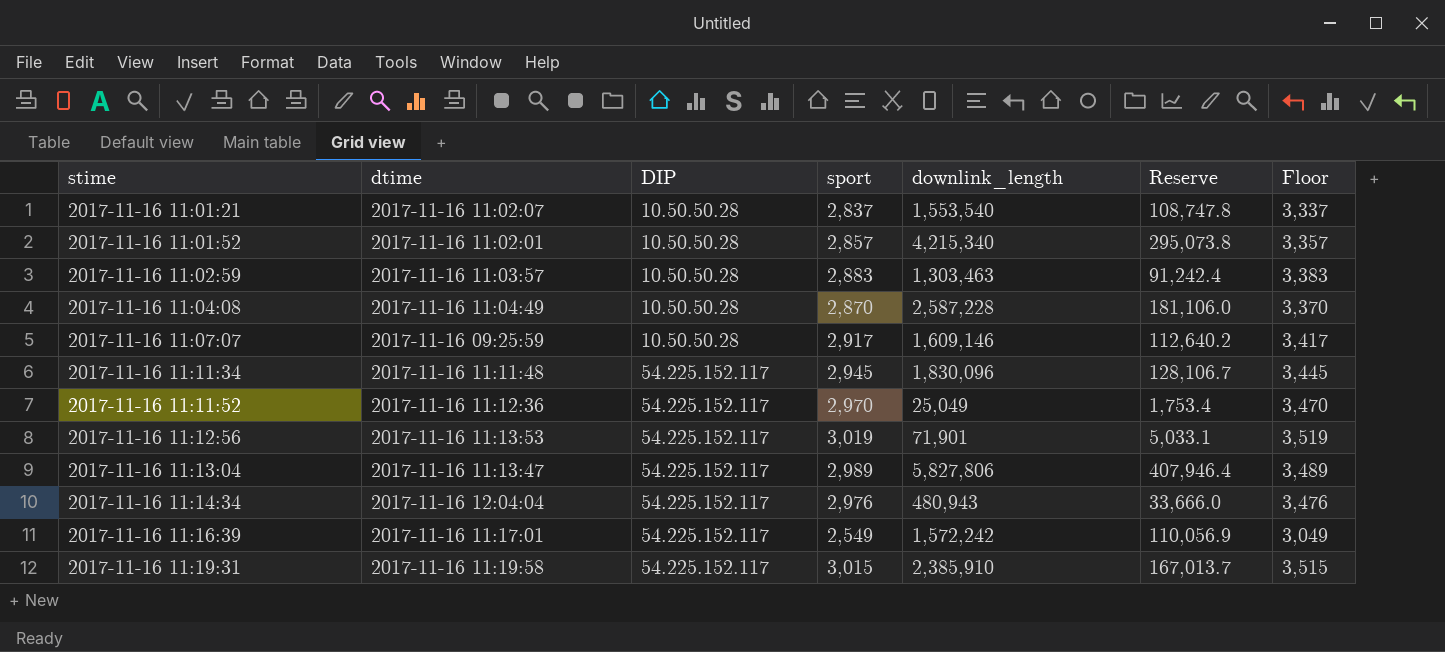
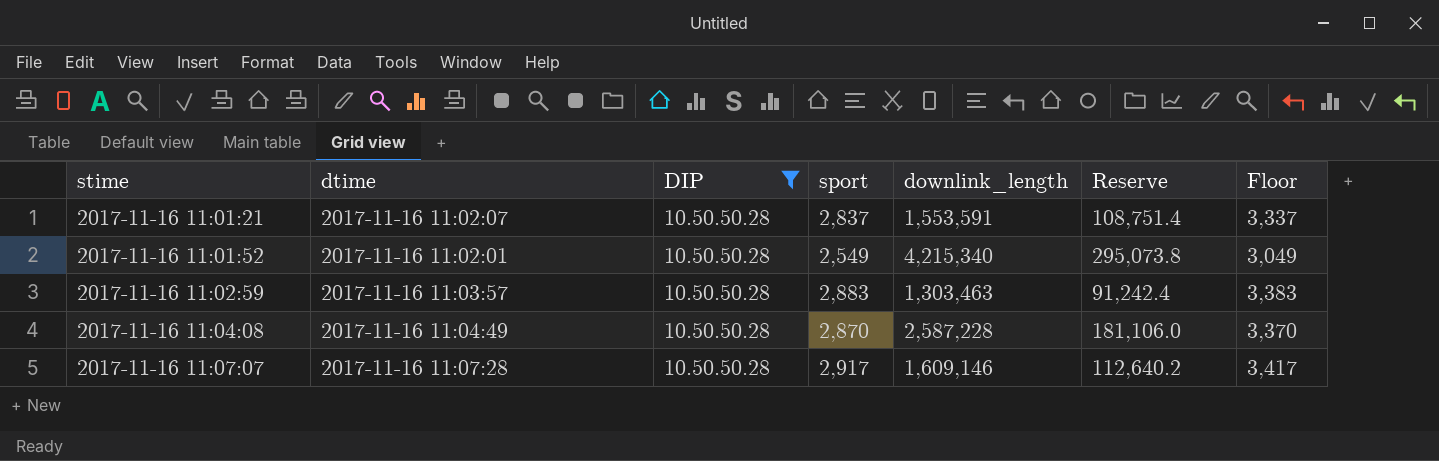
filter: none -> DIP = 10.50.50.28
2017-11-16 11:01:21 | downlink_length: 1,553,540 -> 1,553,591
2017-11-16 11:01:21 | Reserve: 108,747.8 -> 108,751.4
2017-11-16 11:01:52 | sport: 2,857 -> 2,549
2017-11-16 11:01:52 | Floor: 3,357 -> 3,049
2017-11-16 11:07:07 | dtime: 2017-11-16 09:25:59 -> 2017-11-16 11:07:28

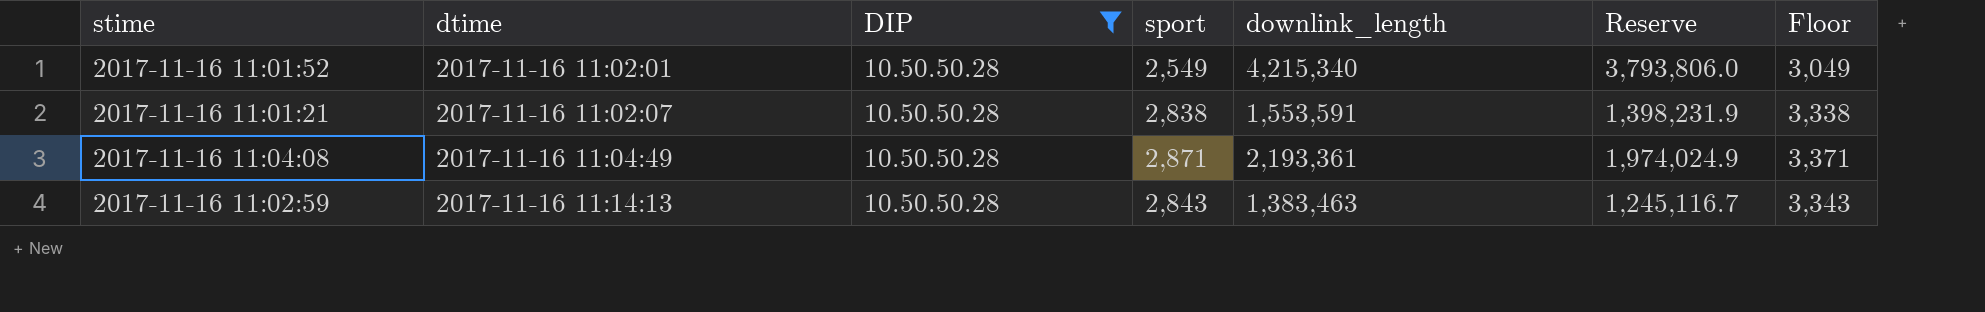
row order: stime ascending -> dtime ascending
column Reserve | formula: [downlink_length] * 0.07 -> [downlink_length] * 0.9
row 2017-11-16 11:07:07: 2017-11-16 11:07:28 | 10.50.50.28 | 2,917 | 1,609,146 | 112,640.2 | 3,417 -> none
2017-11-16 11:01:21 | sport: 2,837 -> 2,838
2017-11-16 11:01:21 | Floor: 3,337 -> 3,338
2017-11-16 11:04:08 | sport: 2,870 -> 2,871
2017-11-16 11:04:08 | downlink_length: 2,587,228 -> 2,193,361
2017-11-16 11:04:08 | Floor: 3,370 -> 3,371
2017-11-16 11:02:59 | dtime: 2017-11-16 11:03:57 -> 2017-11-16 11:14:13
2017-11-16 11:02:59 | sport: 2,883 -> 2,843
2017-11-16 11:02:59 | downlink_length: 1,303,463 -> 1,383,463
2017-11-16 11:02:59 | Floor: 3,383 -> 3,343

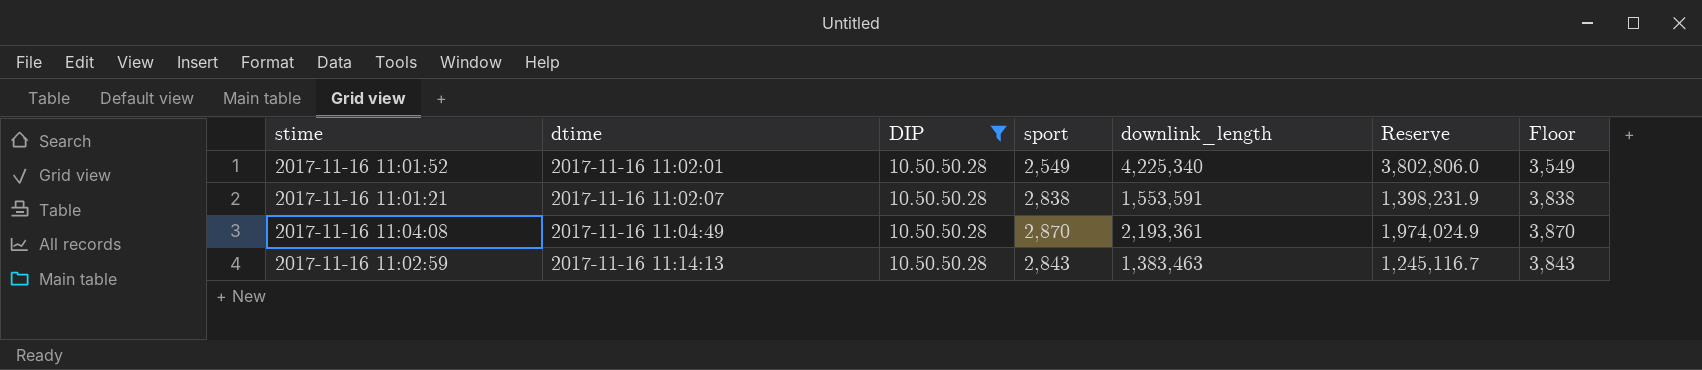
column Floor | formula: [sport] + 500 -> [sport] + 1000
2017-11-16 11:01:52 | downlink_length: 4,215,340 -> 4,225,340
2017-11-16 11:01:52 | Reserve: 3,793,806.0 -> 3,802,806.0
2017-11-16 11:04:08 | sport: 2,871 -> 2,870

